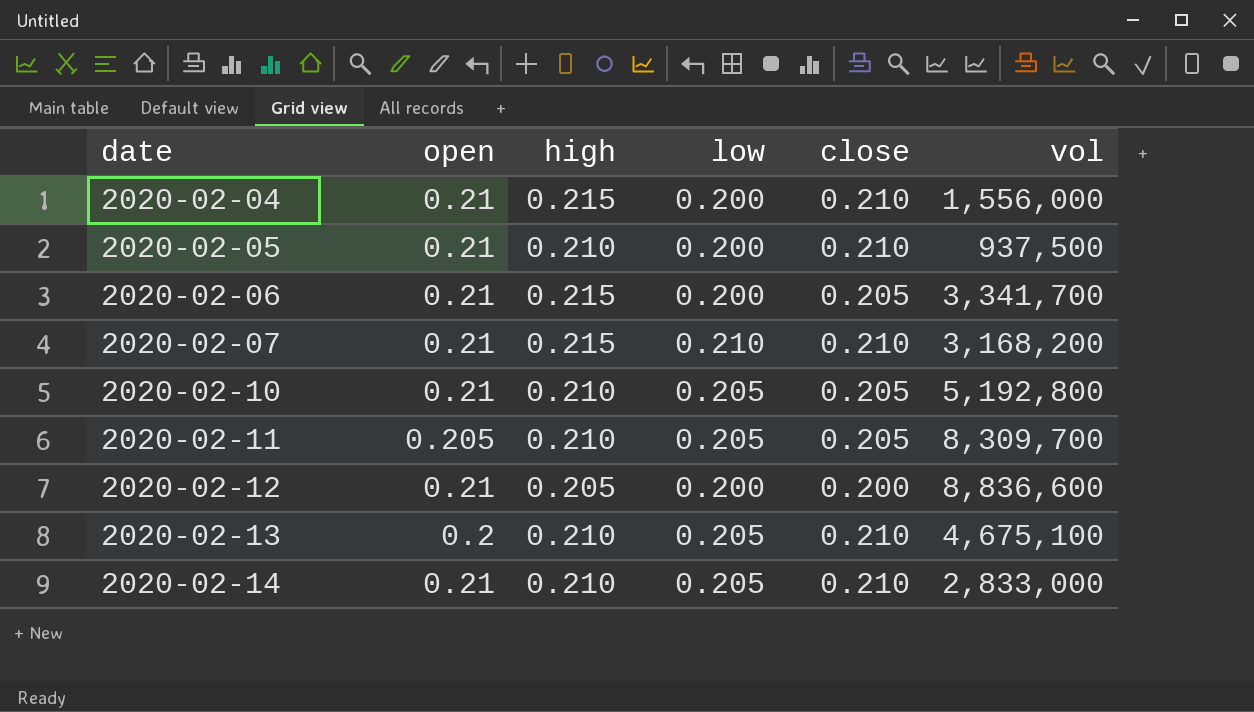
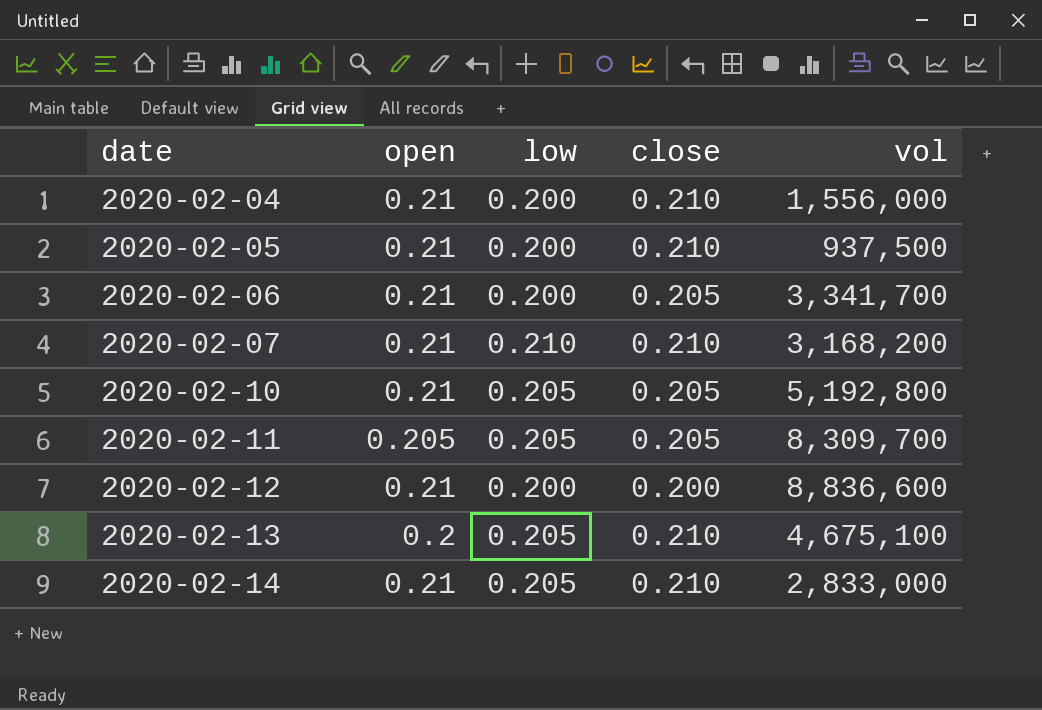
column high | position: 3 -> none

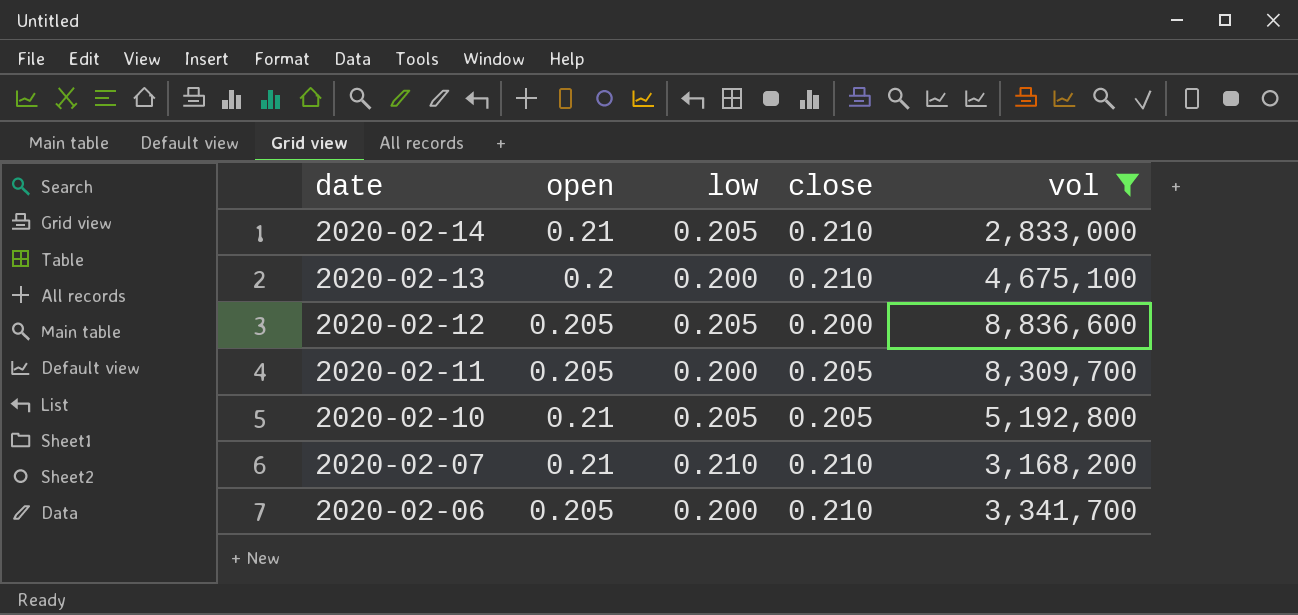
filter: none -> vol >= 2,833,000
row order: date ascending -> date descending
2020-02-13 | low: 0.205 -> 0.200
2020-02-12 | open: 0.21 -> 0.205
2020-02-12 | low: 0.200 -> 0.205
2020-02-11 | low: 0.205 -> 0.200
2020-02-06 | open: 0.21 -> 0.205
2020-02-06 | close: 0.205 -> 0.210

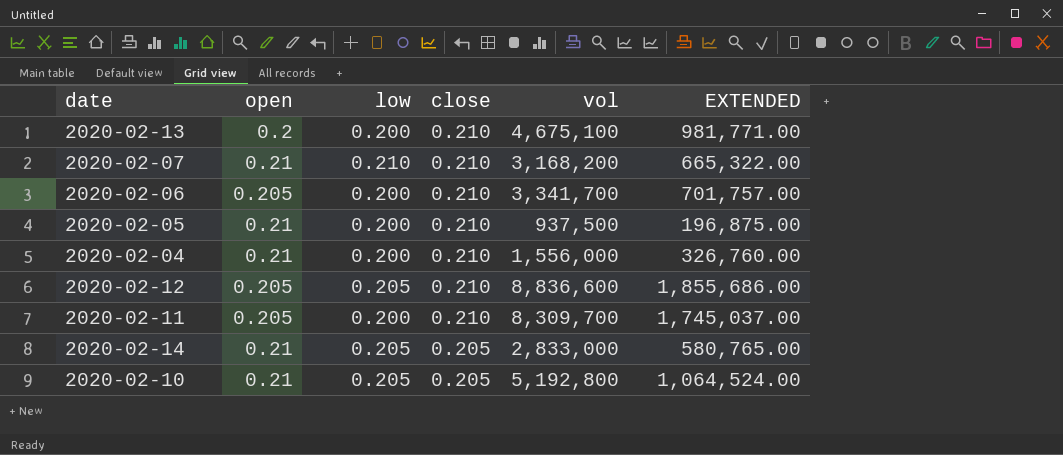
filter: vol >= 2,833,000 -> none
row order: date descending -> close descending
column EXTENDED | formula: none -> [close] * [vol]
2020-02-12 | close: 0.200 -> 0.210
2020-02-11 | close: 0.205 -> 0.210
2020-02-14 | close: 0.210 -> 0.205

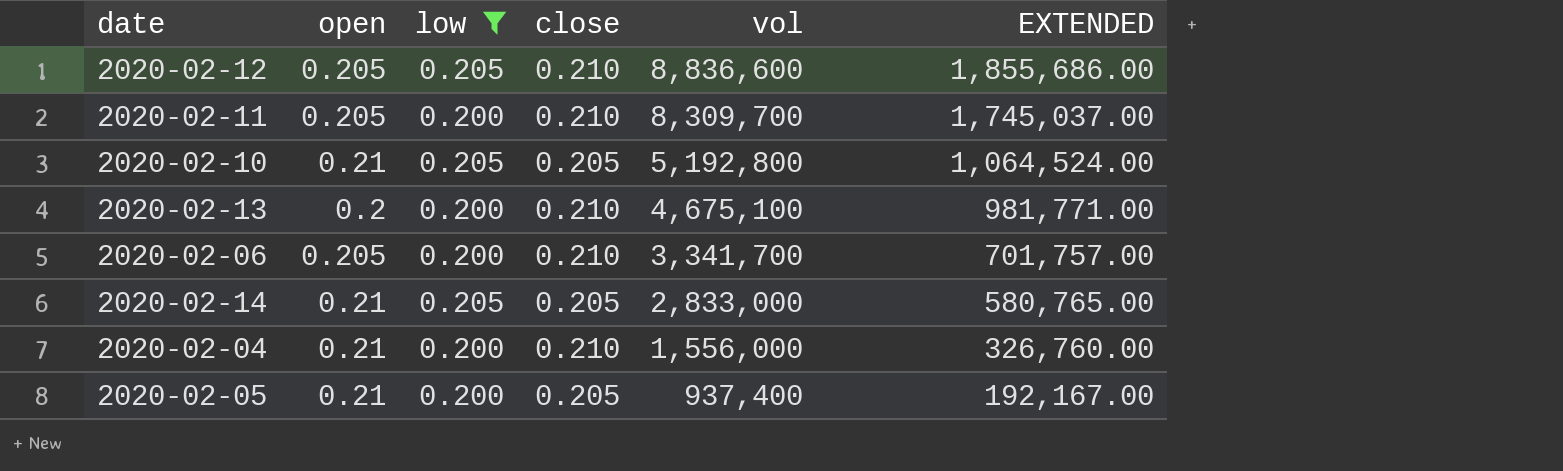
filter: none -> low != 0.210
row order: close descending -> vol descending
2020-02-05 | close: 0.210 -> 0.205
2020-02-05 | vol: 937,500 -> 937,400
2020-02-05 | EXTENDED: 196,875.00 -> 192,167.00

